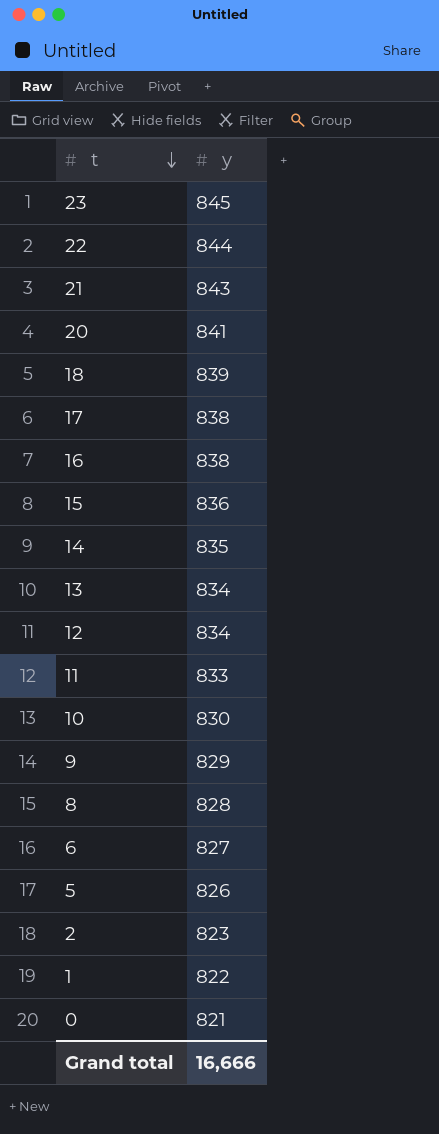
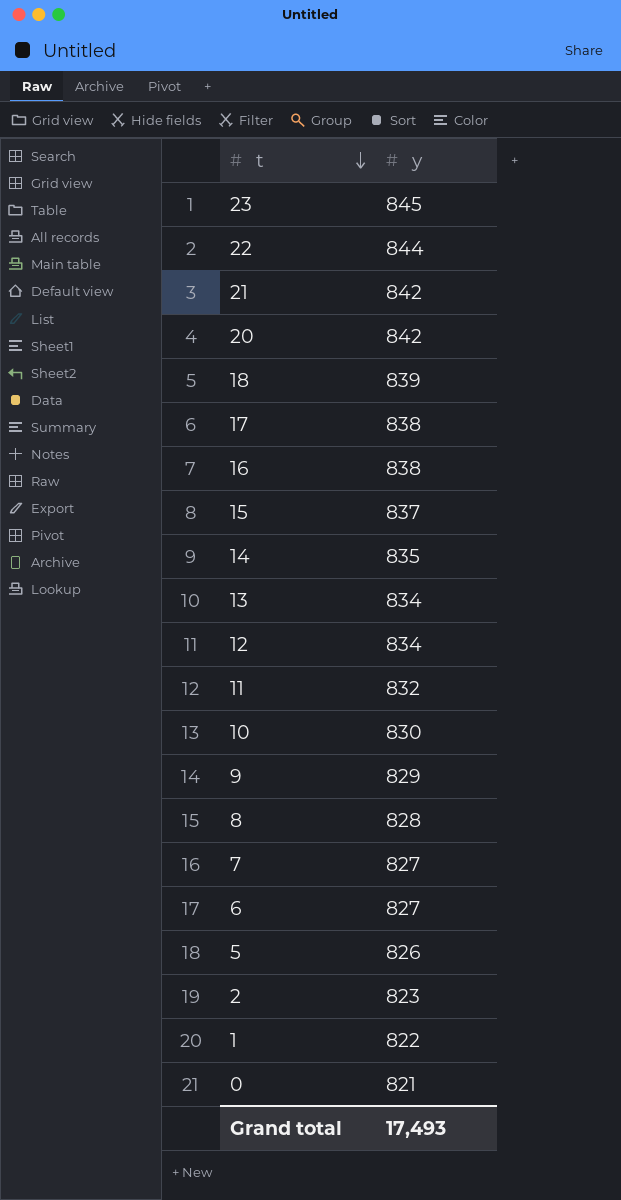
21 | y: 843 -> 842
20 | y: 841 -> 842
15 | y: 836 -> 837
11 | y: 833 -> 832
row 7: none -> 827
Grand total | y: 16,666 -> 17,493

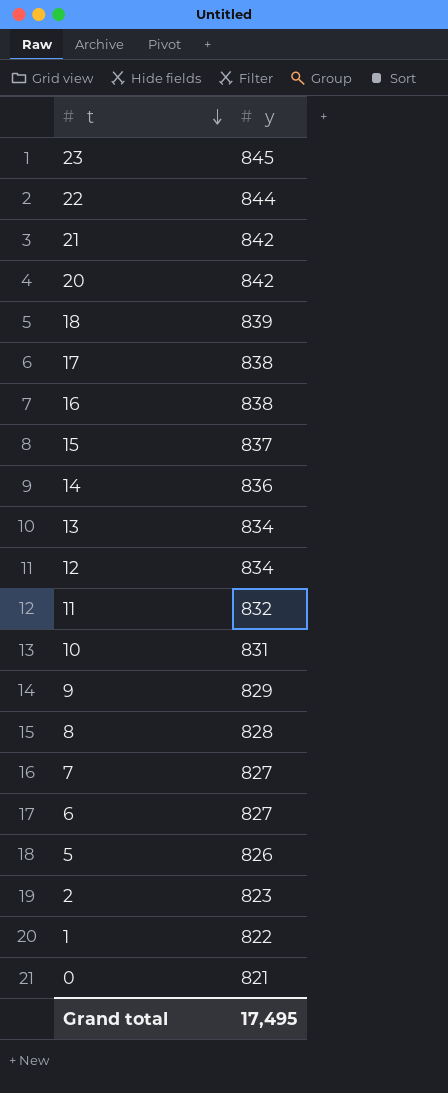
14 | y: 835 -> 836
10 | y: 830 -> 831
Grand total | y: 17,493 -> 17,495

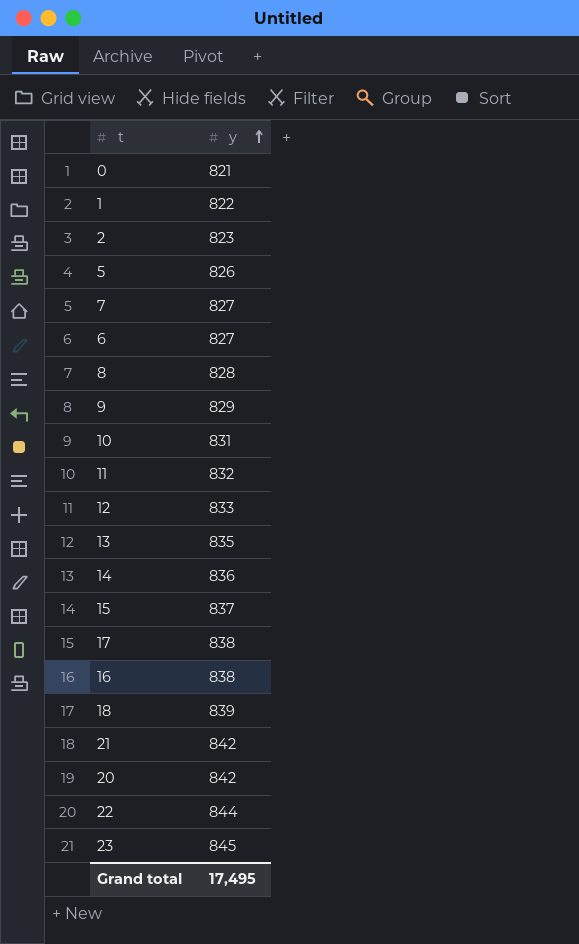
row order: t descending -> y ascending
12 | y: 834 -> 833
13 | y: 834 -> 835

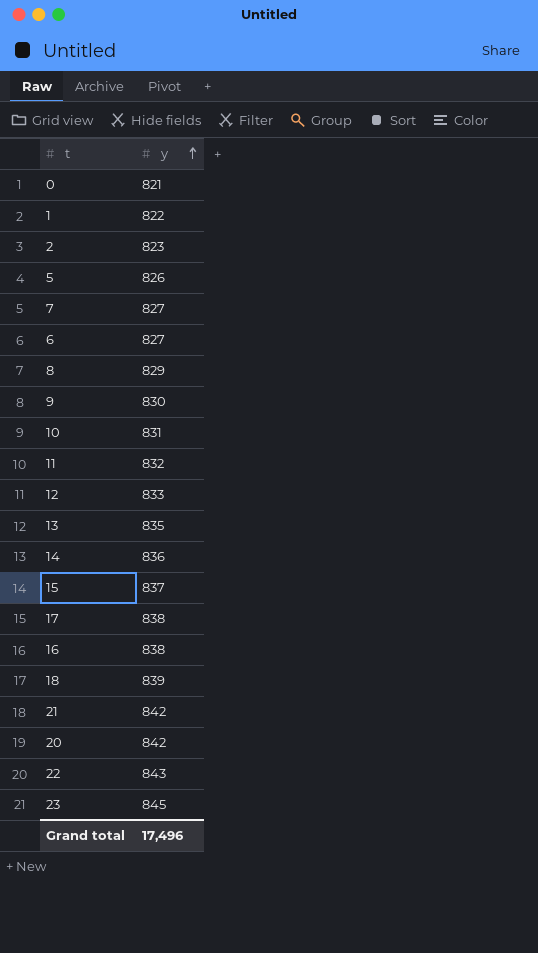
8 | y: 828 -> 829
9 | y: 829 -> 830
22 | y: 844 -> 843
Grand total | y: 17,495 -> 17,496

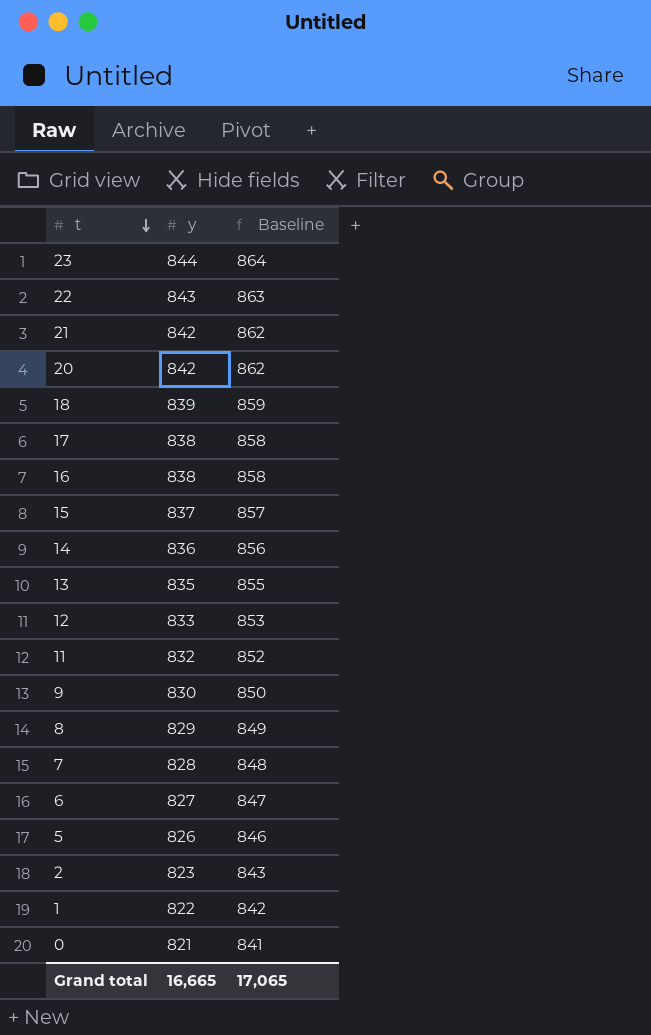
row order: y ascending -> t descending
column Baseline | formula: none -> [y] + 20
row 10: 831 -> none
23 | y: 845 -> 844
7 | y: 827 -> 828
Grand total | y: 17,496 -> 16,665

